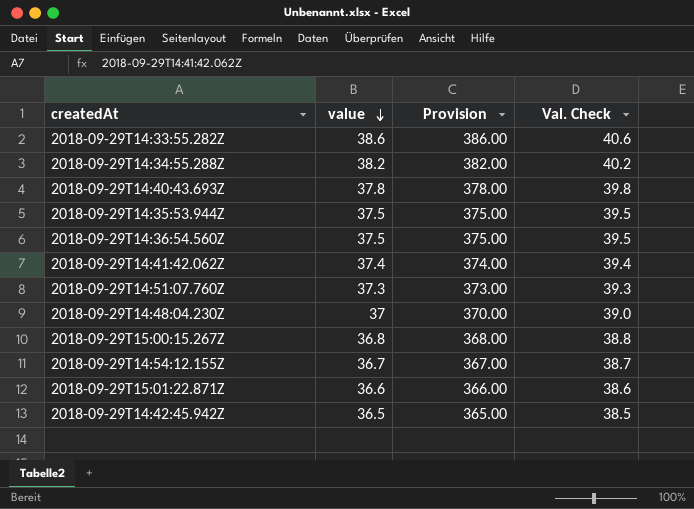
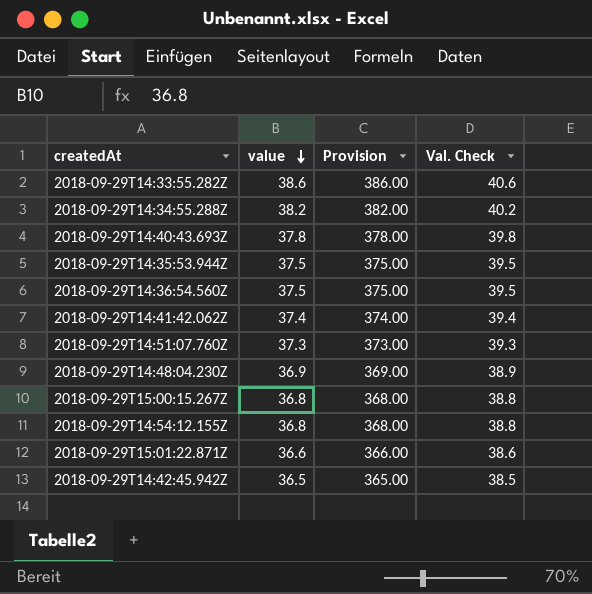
2018-09-29T14:48:04.230Z | value: 37 -> 36.9
2018-09-29T14:48:04.230Z | Provision: 370.00 -> 369.00
2018-09-29T14:48:04.230Z | Val. Check: 39.0 -> 38.9
2018-09-29T14:54:12.155Z | value: 36.7 -> 36.8
2018-09-29T14:54:12.155Z | Provision: 367.00 -> 368.00
2018-09-29T14:54:12.155Z | Val. Check: 38.7 -> 38.8

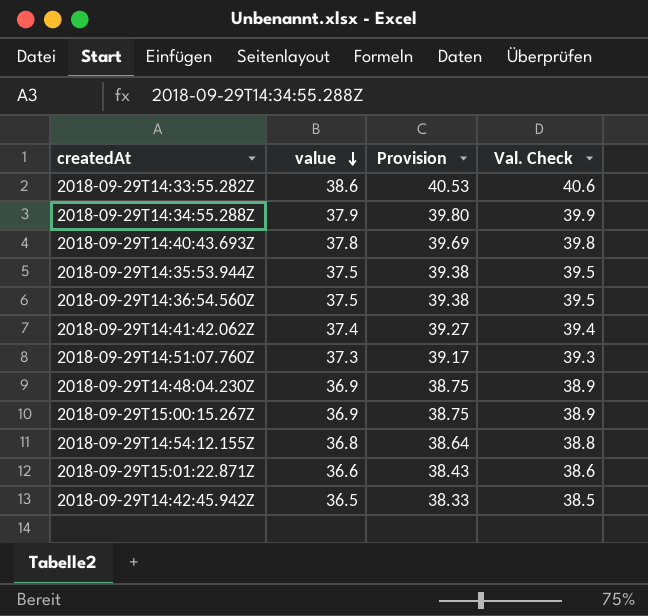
column Provision | formula: [value] * 10 -> [value] * 1.05
2018-09-29T14:34:55.288Z | value: 38.2 -> 37.9
2018-09-29T14:34:55.288Z | Val. Check: 40.2 -> 39.9
2018-09-29T15:00:15.267Z | value: 36.8 -> 36.9
2018-09-29T15:00:15.267Z | Val. Check: 38.8 -> 38.9

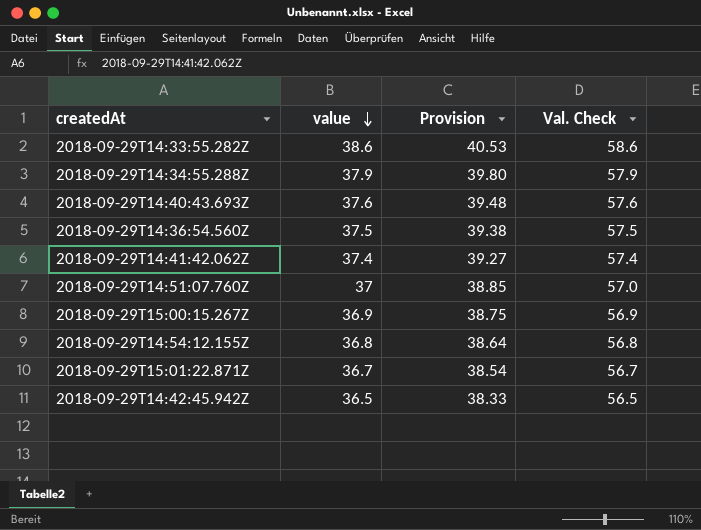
column Val. Check | formula: [value] + 2 -> [value] + 20
row 2018-09-29T14:35:53.944Z: 37.5 | 39.38 | 39.5 -> none
row 2018-09-29T14:48:04.230Z: 36.9 | 38.75 | 38.9 -> none
2018-09-29T14:40:43.693Z | value: 37.8 -> 37.6
2018-09-29T14:40:43.693Z | Provision: 39.69 -> 39.48
2018-09-29T14:51:07.760Z | value: 37.3 -> 37
2018-09-29T14:51:07.760Z | Provision: 39.17 -> 38.85
2018-09-29T15:01:22.871Z | value: 36.6 -> 36.7
2018-09-29T15:01:22.871Z | Provision: 38.43 -> 38.54

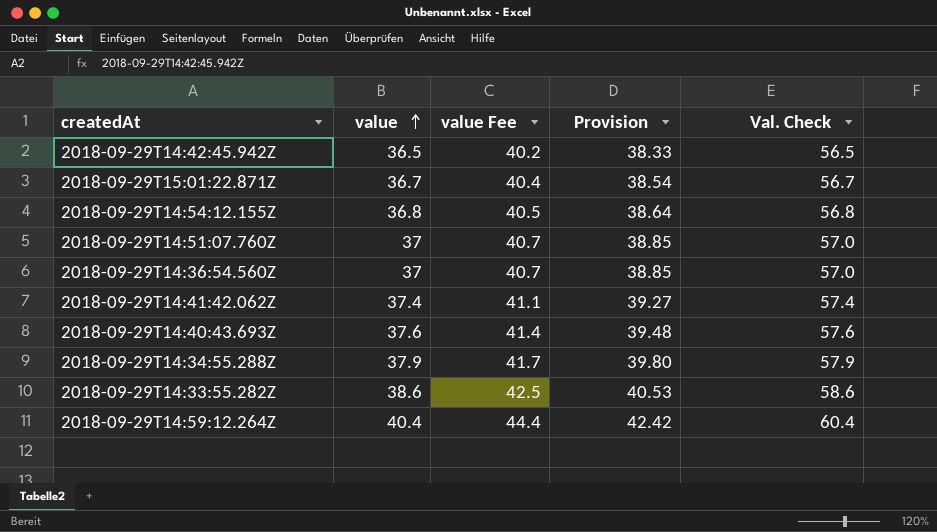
row order: value descending -> value ascending
column value Fee | formula: none -> [value] * 1.1
row 2018-09-29T15:00:15.267Z: 36.9 | 38.75 | 56.9 -> none
2018-09-29T14:36:54.560Z | value: 37.5 -> 37
2018-09-29T14:36:54.560Z | Provision: 39.38 -> 38.85
2018-09-29T14:36:54.560Z | Val. Check: 57.5 -> 57.0
row 2018-09-29T14:59:12.264Z: none -> 40.4 | 44.4 | 42.42 | 60.4

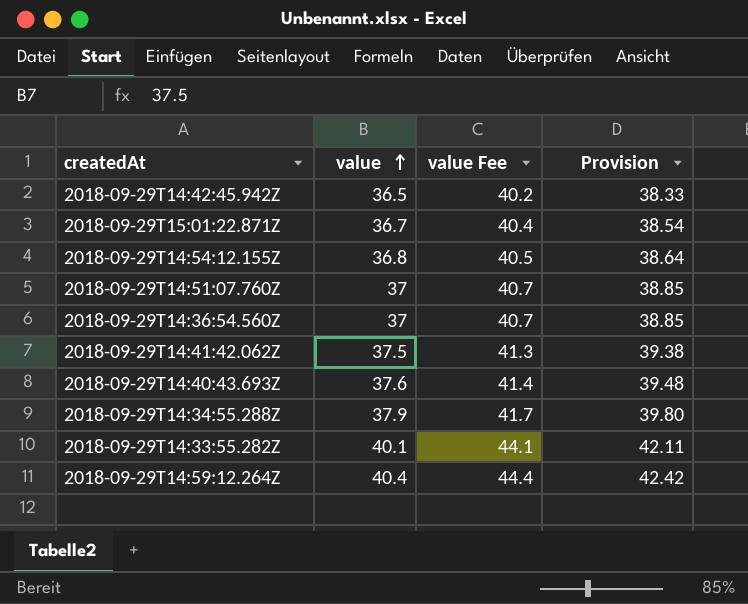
column Val. Check | formula: [value] + 20 -> none
2018-09-29T14:41:42.062Z | value: 37.4 -> 37.5
2018-09-29T14:41:42.062Z | value Fee: 41.1 -> 41.3
2018-09-29T14:41:42.062Z | Provision: 39.27 -> 39.38
2018-09-29T14:33:55.282Z | value: 38.6 -> 40.1
2018-09-29T14:33:55.282Z | value Fee: 42.5 -> 44.1
2018-09-29T14:33:55.282Z | Provision: 40.53 -> 42.11

